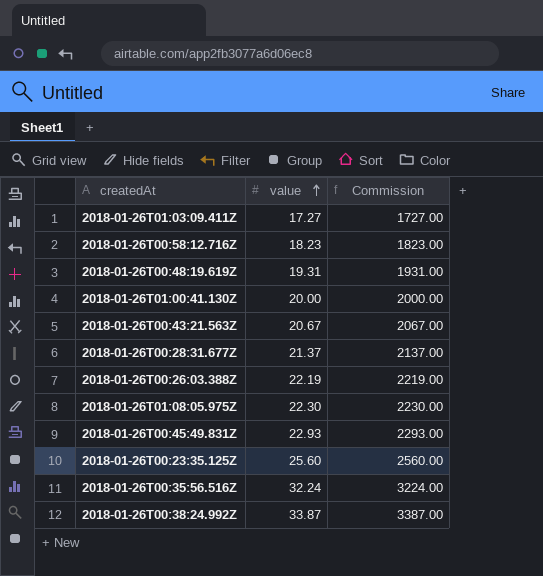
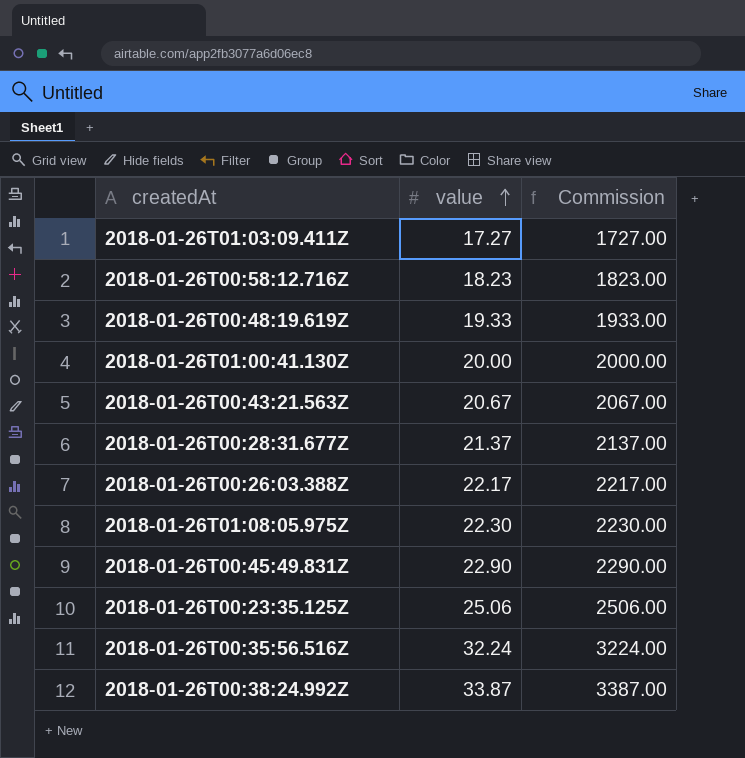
2018-01-26T00:48:19.619Z | value: 19.31 -> 19.33
2018-01-26T00:48:19.619Z | Commission: 1931.00 -> 1933.00
2018-01-26T00:26:03.388Z | value: 22.19 -> 22.17
2018-01-26T00:26:03.388Z | Commission: 2219.00 -> 2217.00
2018-01-26T00:45:49.831Z | value: 22.93 -> 22.90
2018-01-26T00:45:49.831Z | Commission: 2293.00 -> 2290.00
2018-01-26T00:23:35.125Z | value: 25.60 -> 25.06
2018-01-26T00:23:35.125Z | Commission: 2560.00 -> 2506.00

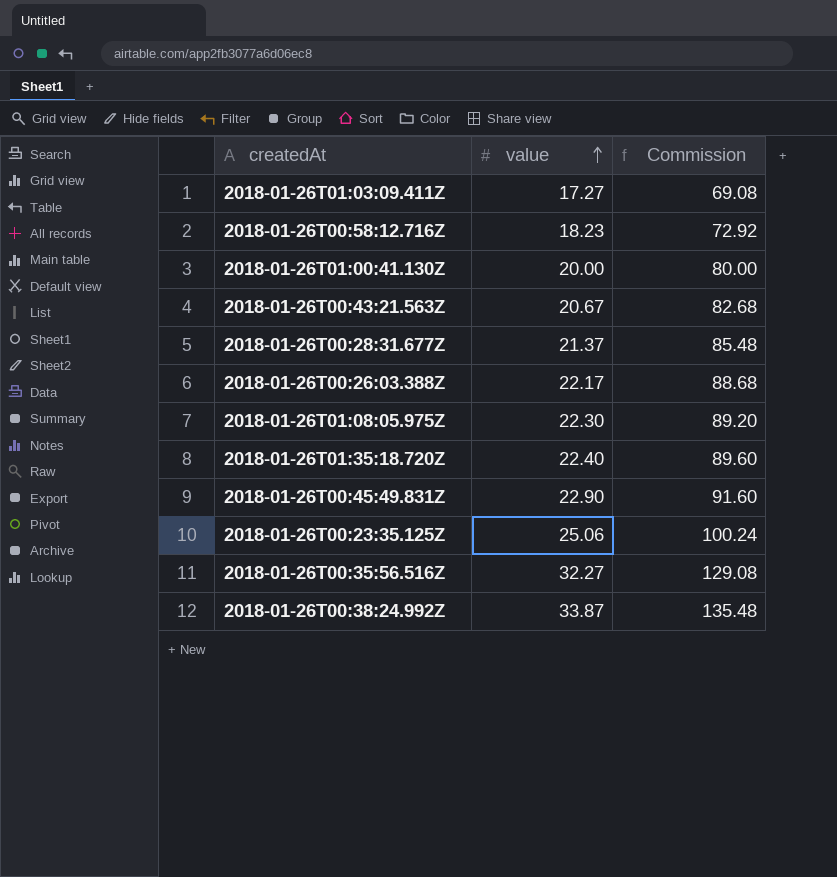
column Commission | formula: [value] * 100 -> [value] * 4
row 2018-01-26T00:48:19.619Z: 19.33 | 1933.00 -> none
row 2018-01-26T01:35:18.720Z: none -> 22.40 | 89.60
2018-01-26T00:35:56.516Z | value: 32.24 -> 32.27

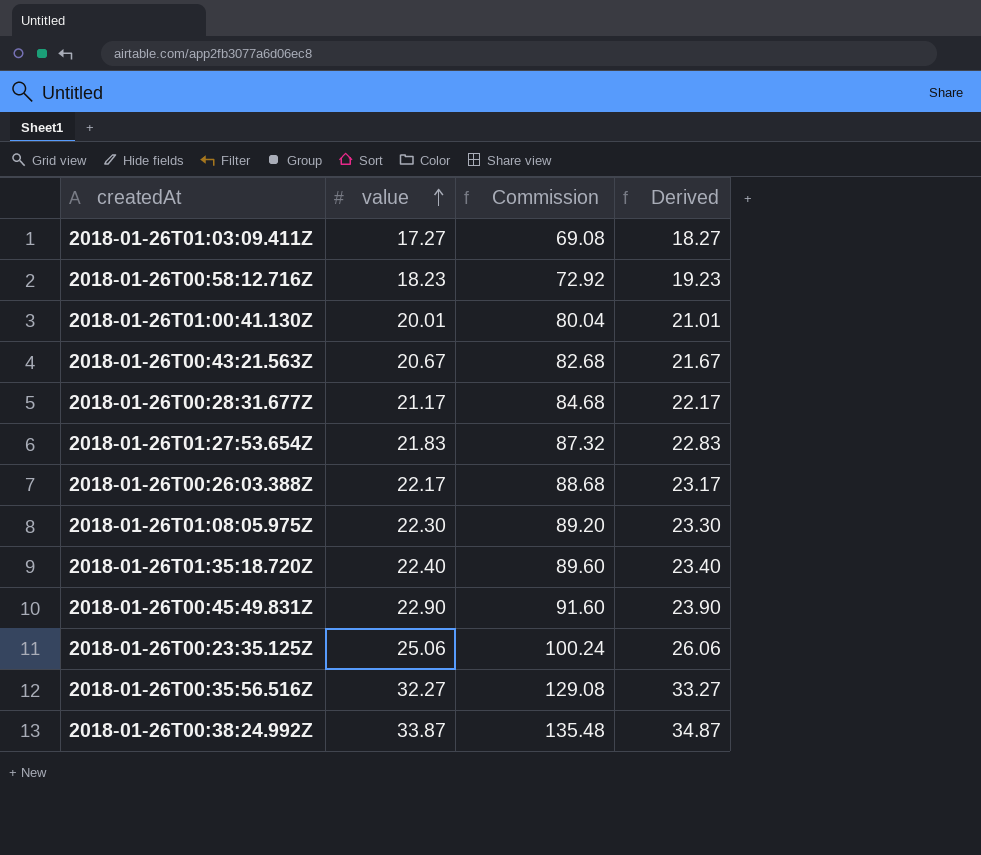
column Derived | formula: none -> [value] + 1
2018-01-26T01:00:41.130Z | value: 20.00 -> 20.01
2018-01-26T01:00:41.130Z | Commission: 80.00 -> 80.04
2018-01-26T00:28:31.677Z | value: 21.37 -> 21.17
2018-01-26T00:28:31.677Z | Commission: 85.48 -> 84.68
row 2018-01-26T01:27:53.654Z: none -> 21.83 | 87.32 | 22.83

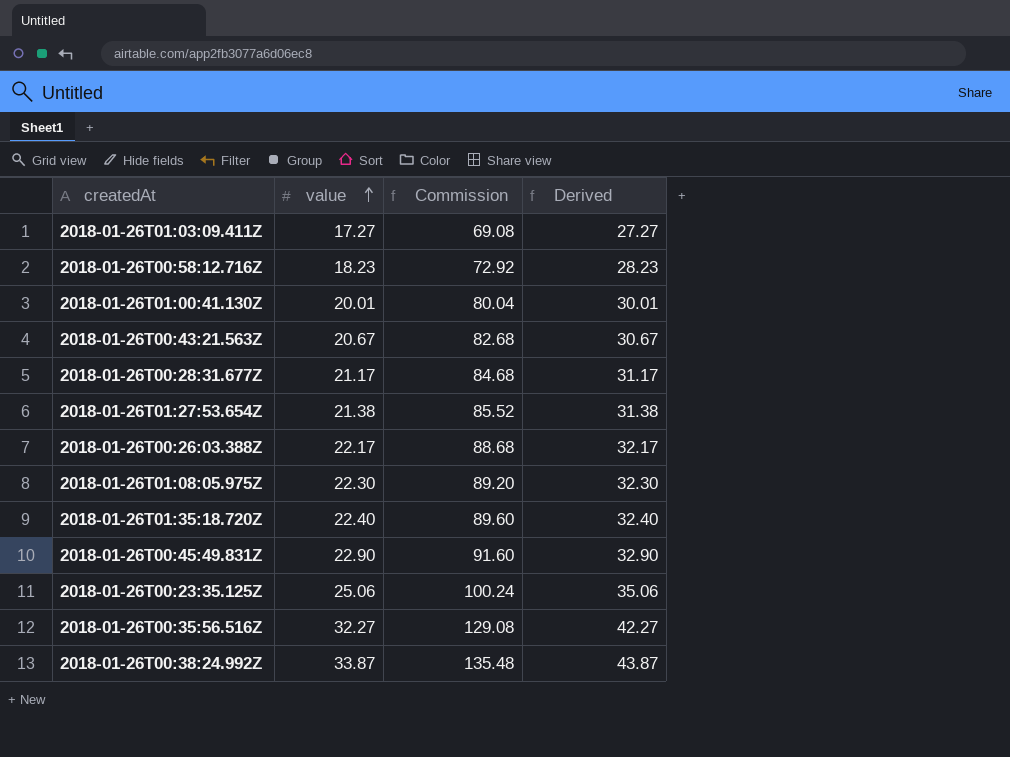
column Derived | formula: [value] + 1 -> [value] + 10
2018-01-26T01:27:53.654Z | value: 21.83 -> 21.38
2018-01-26T01:27:53.654Z | Commission: 87.32 -> 85.52

